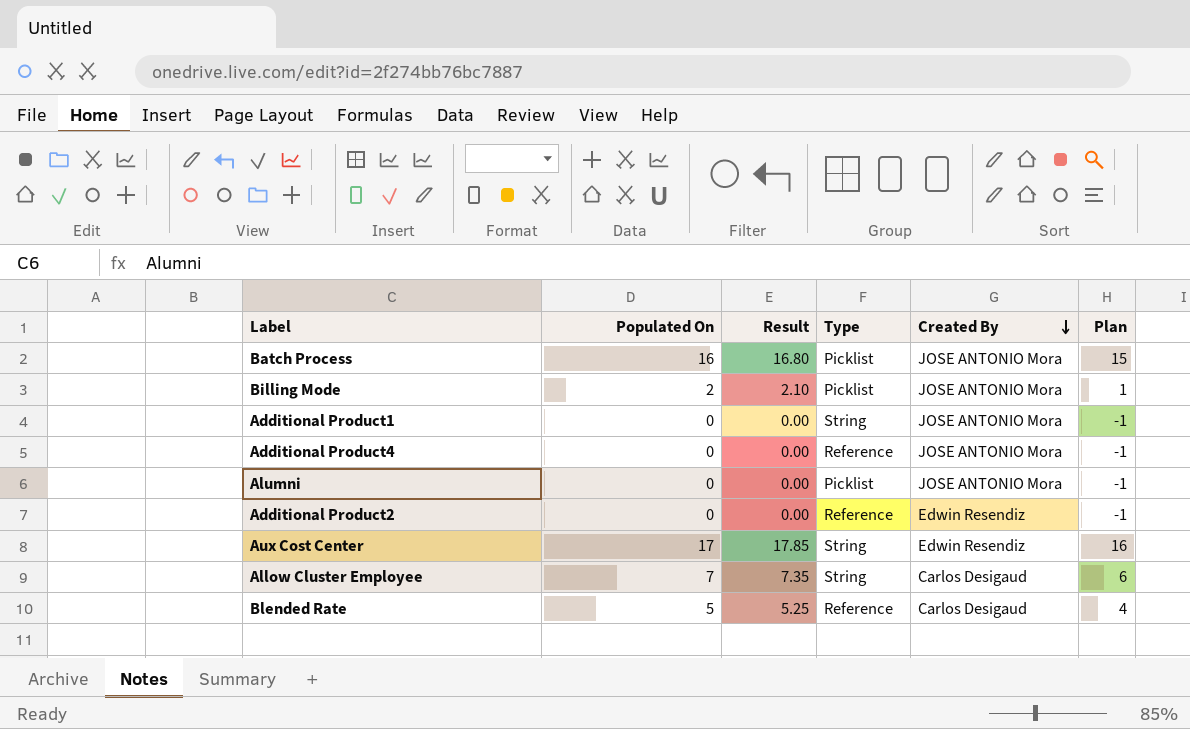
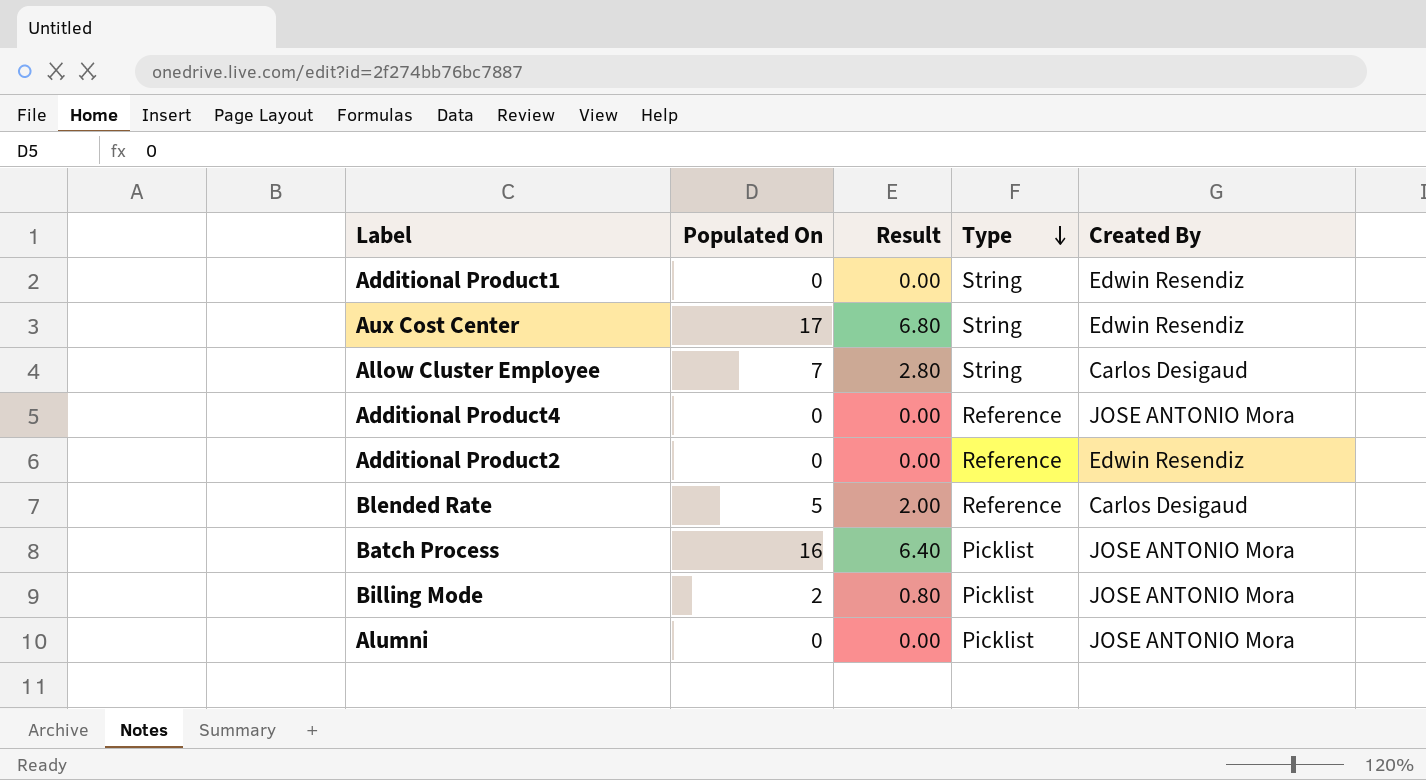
row order: Created By descending -> Type descending
column Plan | formula: [Populated On] - 1 -> none
column Result | formula: [Populated On] * 1.05 -> [Populated On] * 0.4
Additional Product1 | Created By: JOSE ANTONIO Mora -> Edwin Resendiz

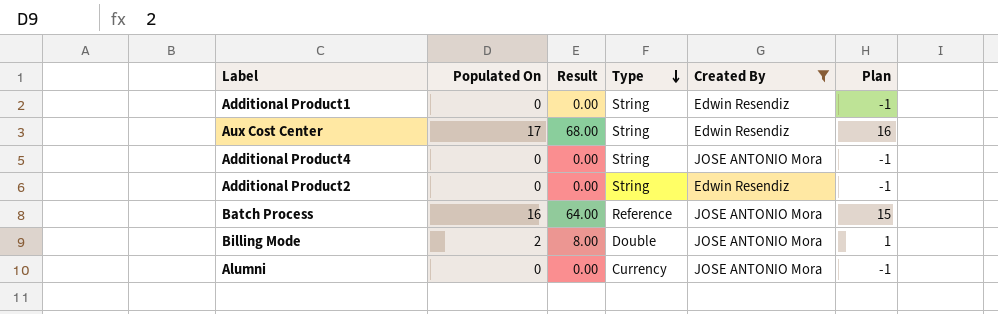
filter: none -> Created By != Carlos Desigaud
column Result | formula: [Populated On] * 0.4 -> [Populated On] * 4
column Plan | formula: none -> [Populated On] - 1
Additional Product4 | Type: Reference -> String
Additional Product2 | Type: Reference -> String
Batch Process | Type: Picklist -> Reference
Billing Mode | Type: Picklist -> Double
Alumni | Type: Picklist -> Currency

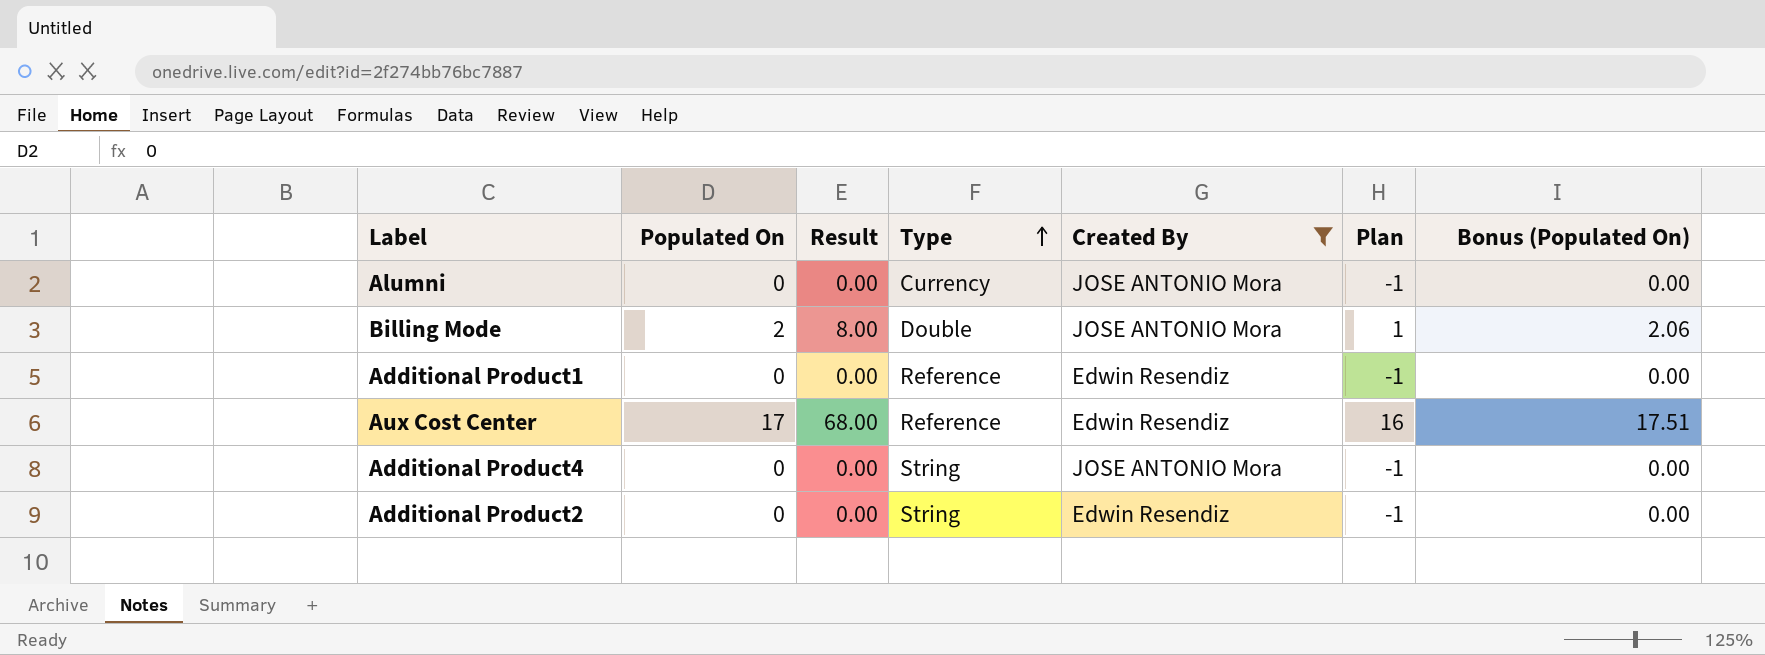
row order: Type descending -> Type ascending
column Bonus (Populated On) | formula: none -> [Populated On] * 1.03
row Batch Process: 16 | 64.00 | Reference | JOSE ANTONIO Mora | 15 -> none
Additional Product1 | Type: String -> Reference
Aux Cost Center | Type: String -> Reference

